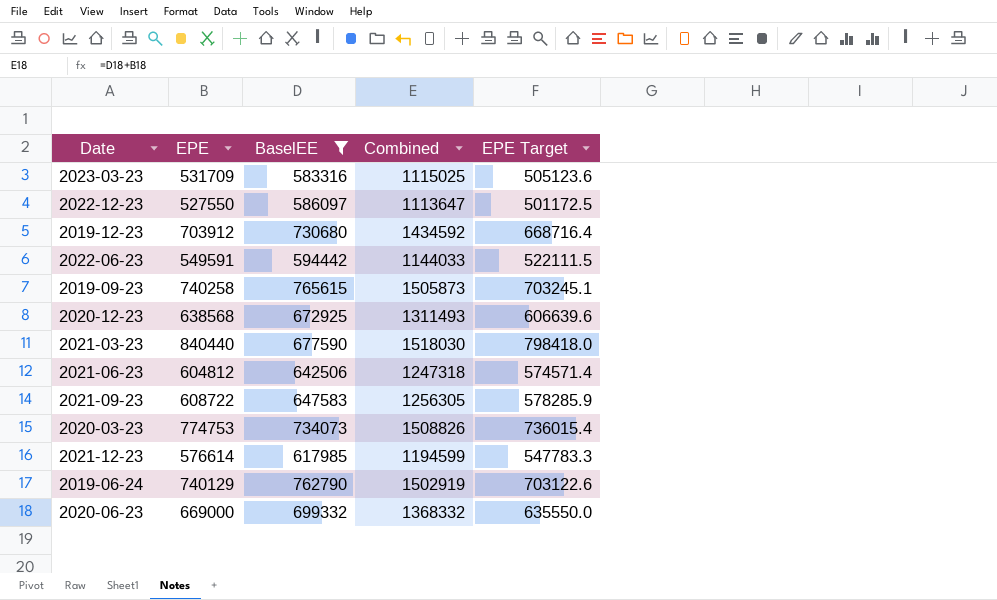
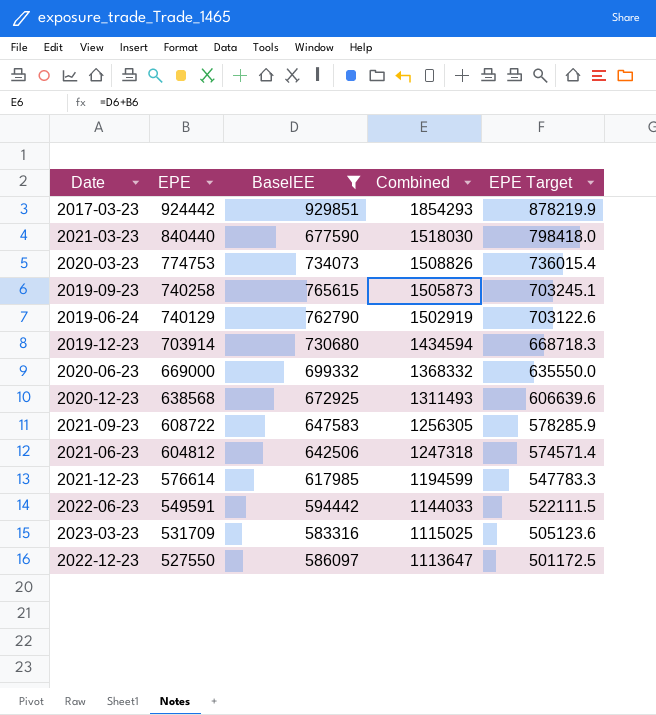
row order: none -> EPE descending
row 2017-03-23: none -> 924442 | 929851 | 1854293 | 878219.9
2019-12-23 | EPE: 703912 -> 703914
2019-12-23 | Combined: 1434592 -> 1434594
2019-12-23 | EPE Target: 668716.4 -> 668718.3

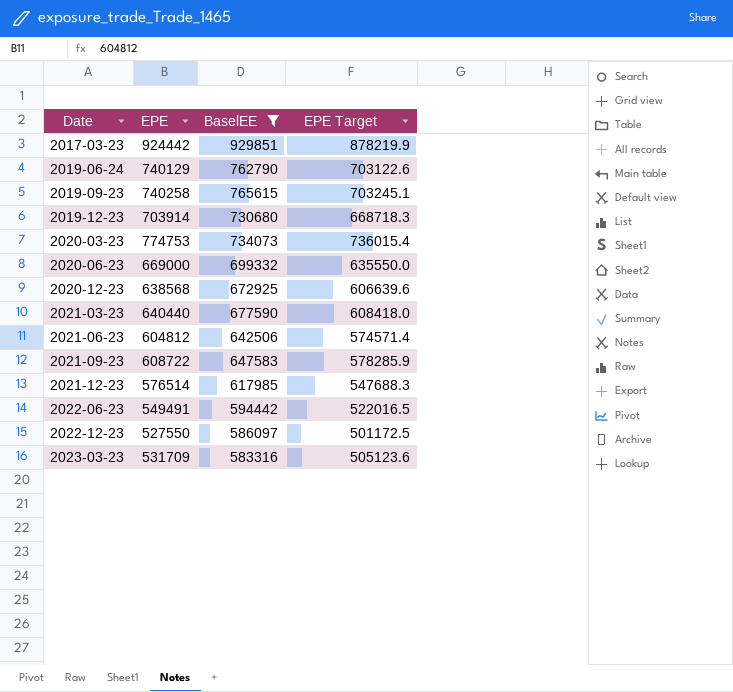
row order: EPE descending -> Date ascending
column Combined | formula: [EPE] + [BaselEE] -> none
2021-03-23 | EPE: 840440 -> 640440
2021-03-23 | EPE Target: 798418.0 -> 608418.0
2021-12-23 | EPE: 576614 -> 576514
2021-12-23 | EPE Target: 547783.3 -> 547688.3
2022-06-23 | EPE: 549591 -> 549491
2022-06-23 | EPE Target: 522111.5 -> 522016.5

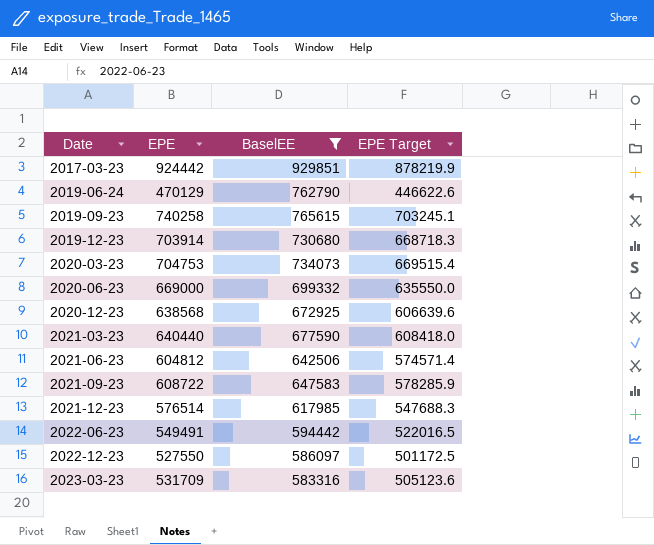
2019-06-24 | EPE: 740129 -> 470129
2019-06-24 | EPE Target: 703122.6 -> 446622.6
2020-03-23 | EPE: 774753 -> 704753
2020-03-23 | EPE Target: 736015.4 -> 669515.4

